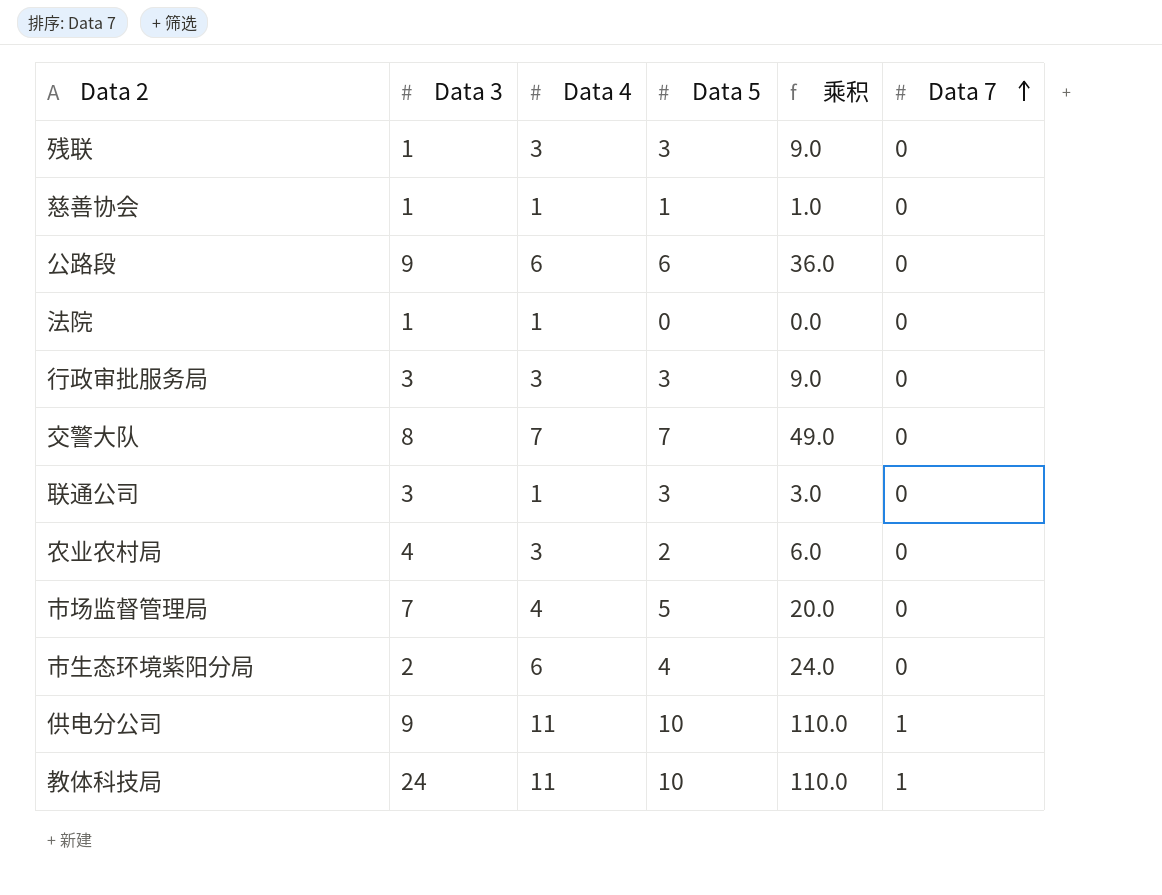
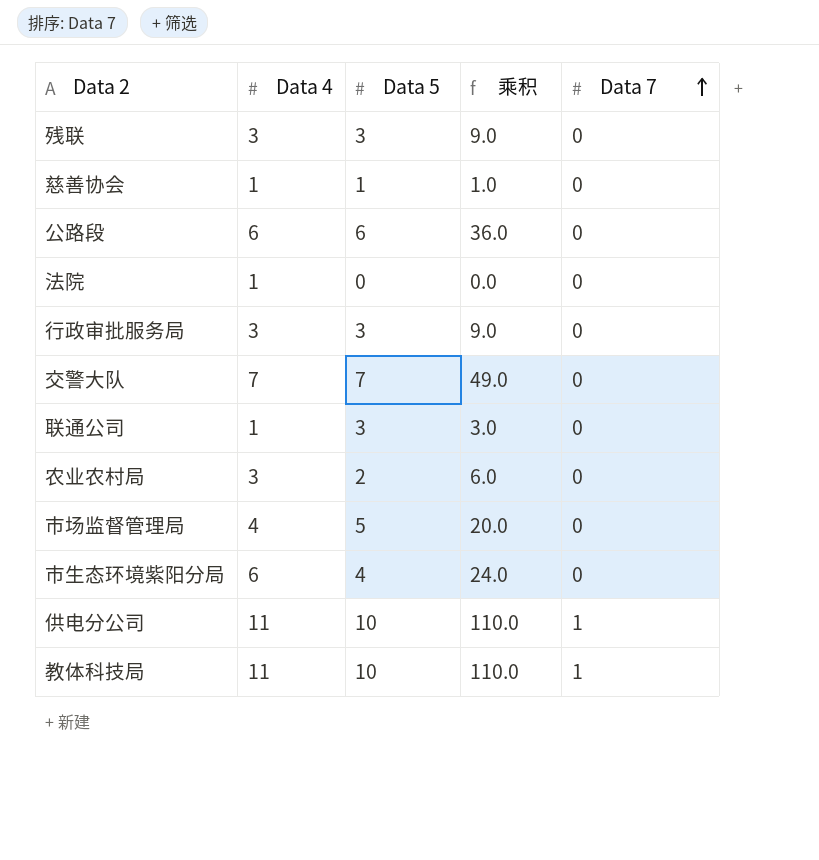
column Data 3 | position: 2 -> none

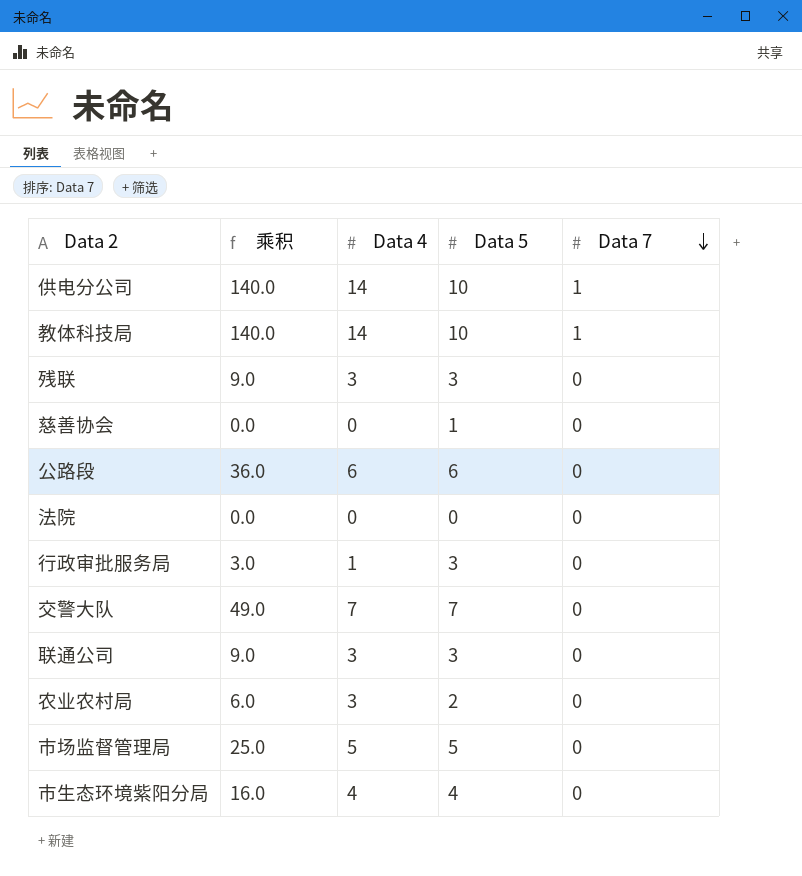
row order: Data 7 ascending -> Data 7 descending
column 乘积 | position: 4 -> 2
供电分公司 | 乘积: 110.0 -> 140.0
供电分公司 | Data 4: 11 -> 14
教体科技局 | 乘积: 110.0 -> 140.0
教体科技局 | Data 4: 11 -> 14
慈善协会 | 乘积: 1.0 -> 0.0
慈善协会 | Data 4: 1 -> 0
法院 | Data 4: 1 -> 0
行政审批服务局 | 乘积: 9.0 -> 3.0
行政审批服务局 | Data 4: 3 -> 1
联通公司 | 乘积: 3.0 -> 9.0
联通公司 | Data 4: 1 -> 3
市场监督管理局 | 乘积: 20.0 -> 25.0
市场监督管理局 | Data 4: 4 -> 5
市生态环境紫阳分局 | 乘积: 24.0 -> 16.0
市生态环境紫阳分局 | Data 4: 6 -> 4

